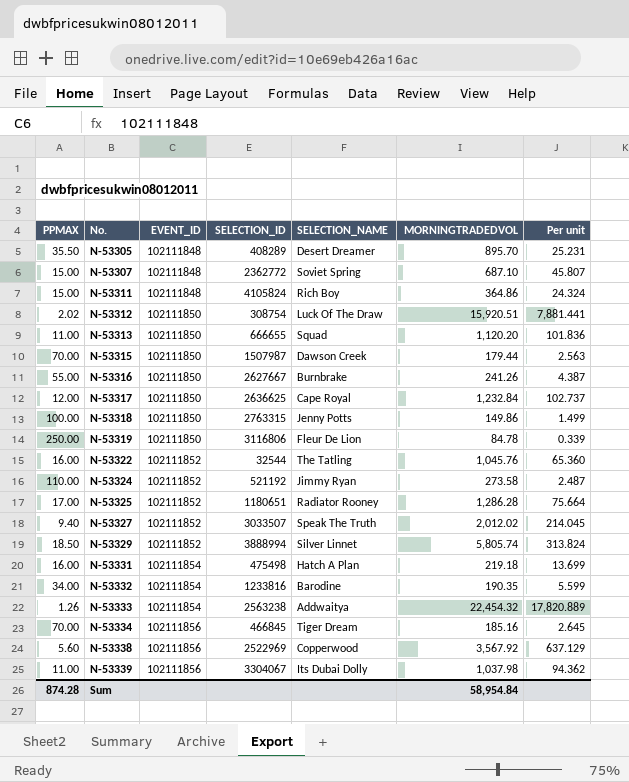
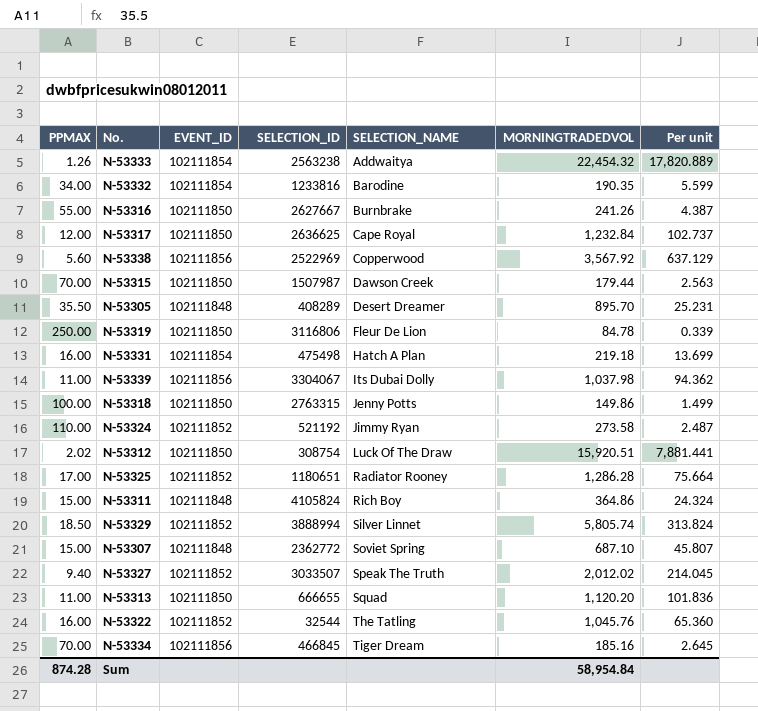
row order: No. ascending -> SELECTION_NAME ascending

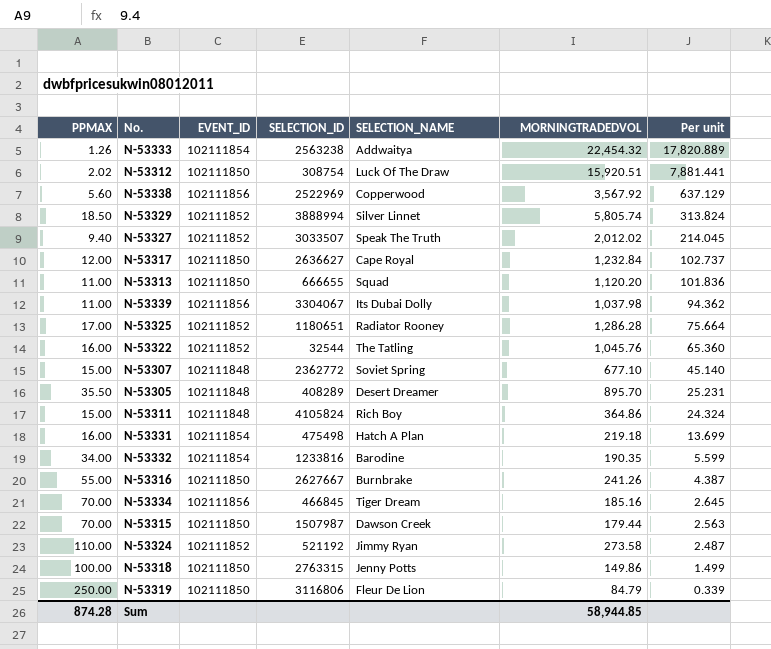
row order: SELECTION_NAME ascending -> Per unit descending
N-53317 | SELECTION_ID: 2636625 -> 2636627
N-53307 | MORNINGTRADEDVOL: 687.10 -> 677.10
N-53307 | Per unit: 45.807 -> 45.140
N-53319 | MORNINGTRADEDVOL: 84.78 -> 84.79
Sum | MORNINGTRADEDVOL: 58,954.84 -> 58,944.85

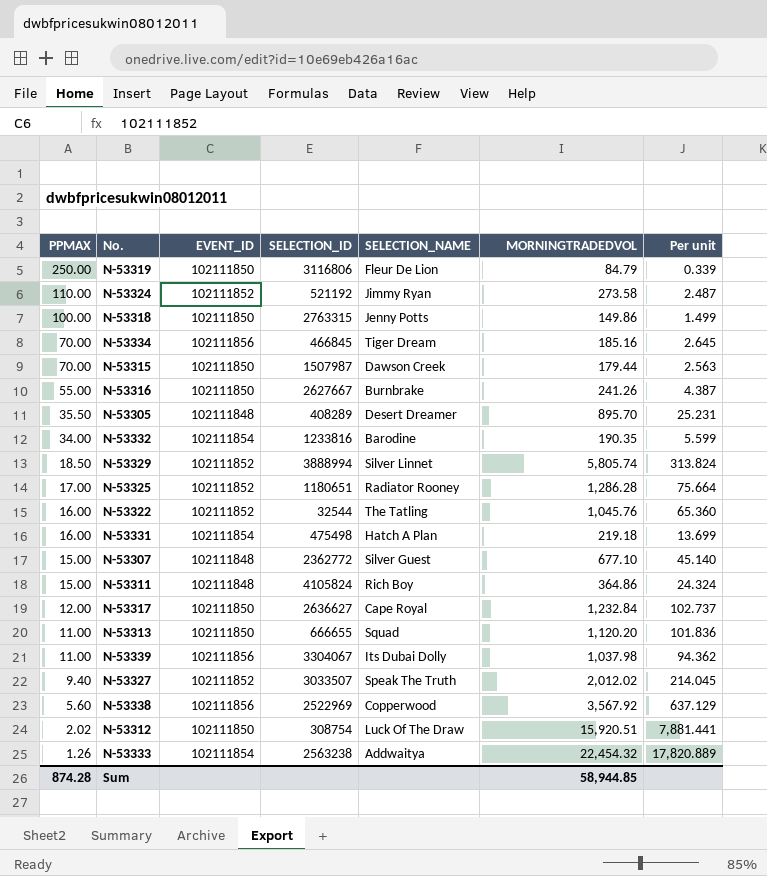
row order: Per unit descending -> PPMAX descending
N-53307 | SELECTION_NAME: Soviet Spring -> Silver Guest

